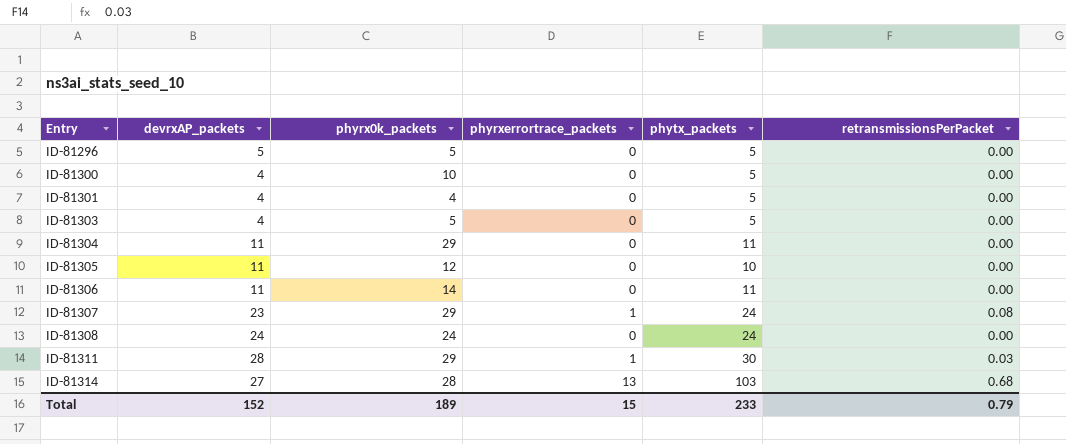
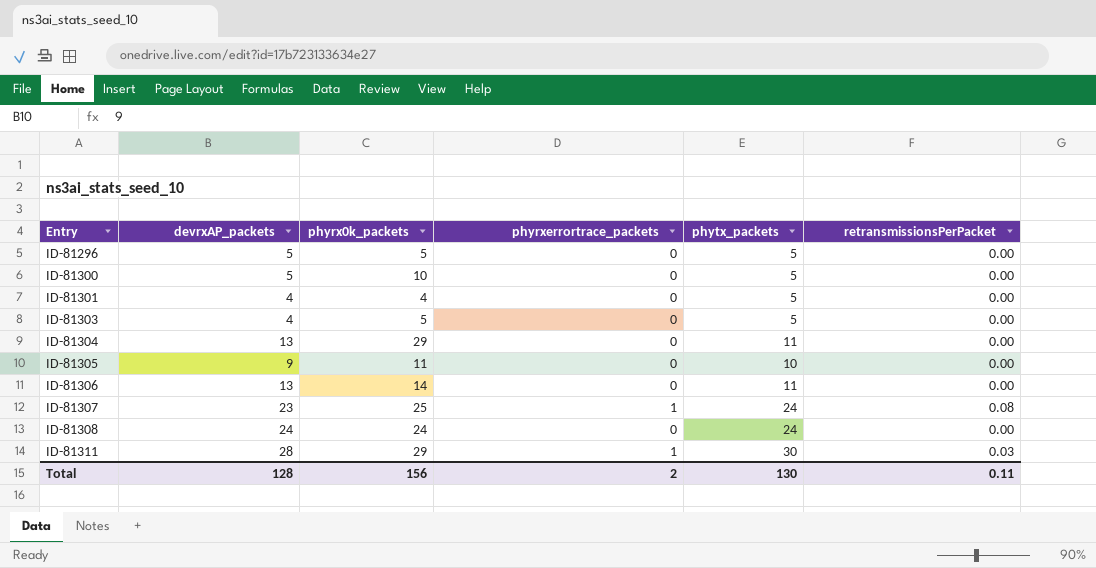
row ID-81314: 27 | 28 | 13 | 103 | 0.68 -> none
ID-81300 | devrxAP_packets: 4 -> 5
ID-81304 | devrxAP_packets: 11 -> 13
ID-81305 | devrxAP_packets: 11 -> 9
ID-81305 | phyrx0k_packets: 12 -> 11
ID-81306 | devrxAP_packets: 11 -> 13
ID-81307 | phyrx0k_packets: 29 -> 25
Total | devrxAP_packets: 152 -> 128
Total | phyrx0k_packets: 189 -> 156
Total | phyrxerrortrace_packets: 15 -> 2
Total | phytx_packets: 233 -> 130
Total | retransmissionsPerPacket: 0.79 -> 0.11

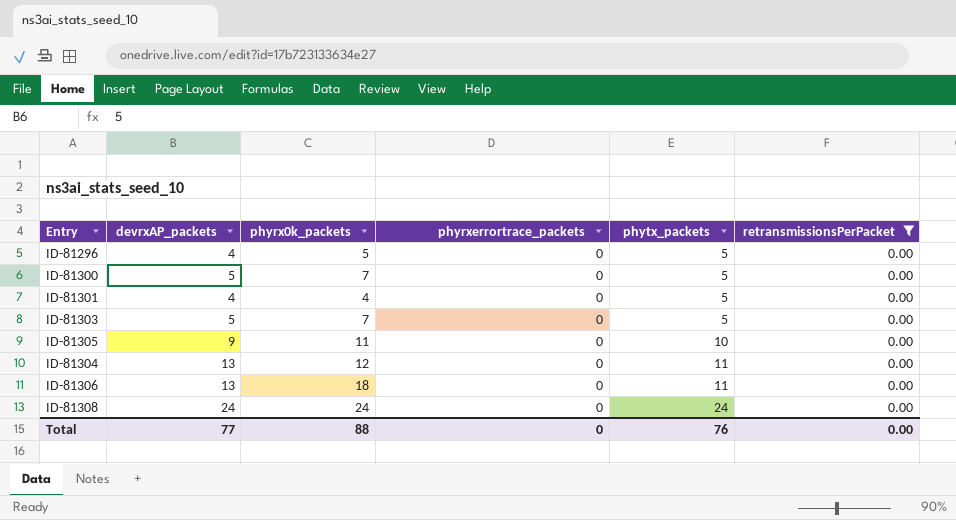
filter: none -> retransmissionsPerPacket = 0.00
row order: Entry ascending -> phytx_packets ascending
ID-81296 | devrxAP_packets: 5 -> 4
ID-81300 | phyrx0k_packets: 10 -> 7
ID-81303 | devrxAP_packets: 4 -> 5
ID-81303 | phyrx0k_packets: 5 -> 7
ID-81304 | phyrx0k_packets: 29 -> 12
ID-81306 | phyrx0k_packets: 14 -> 18
Total | devrxAP_packets: 128 -> 77
Total | phyrx0k_packets: 156 -> 88
Total | phyrxerrortrace_packets: 2 -> 0
Total | phytx_packets: 130 -> 76
Total | retransmissionsPerPacket: 0.11 -> 0.00

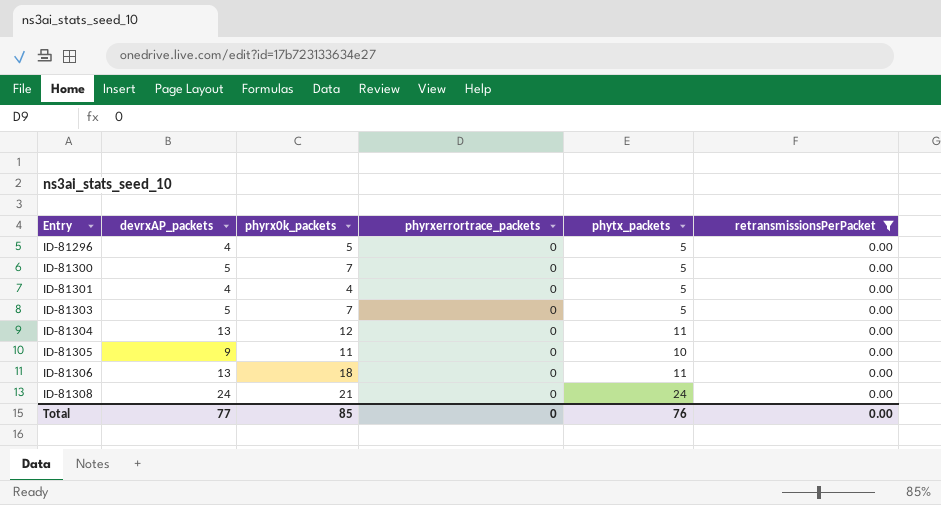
row order: phytx_packets ascending -> Entry ascending
ID-81308 | phyrx0k_packets: 24 -> 21
Total | phyrx0k_packets: 88 -> 85

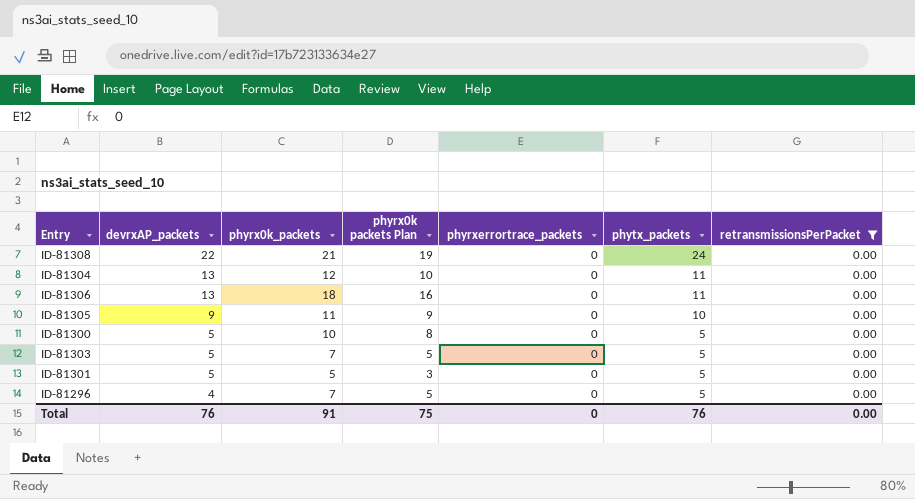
row order: Entry ascending -> devrxAP_packets descending
column phyrx0k packets Plan | formula: none -> [phyrx0k_packets] - 2
ID-81308 | devrxAP_packets: 24 -> 22
ID-81300 | phyrx0k_packets: 7 -> 10
ID-81301 | devrxAP_packets: 4 -> 5
ID-81301 | phyrx0k_packets: 4 -> 5
ID-81296 | phyrx0k_packets: 5 -> 7
Total | devrxAP_packets: 77 -> 76
Total | phyrx0k_packets: 85 -> 91

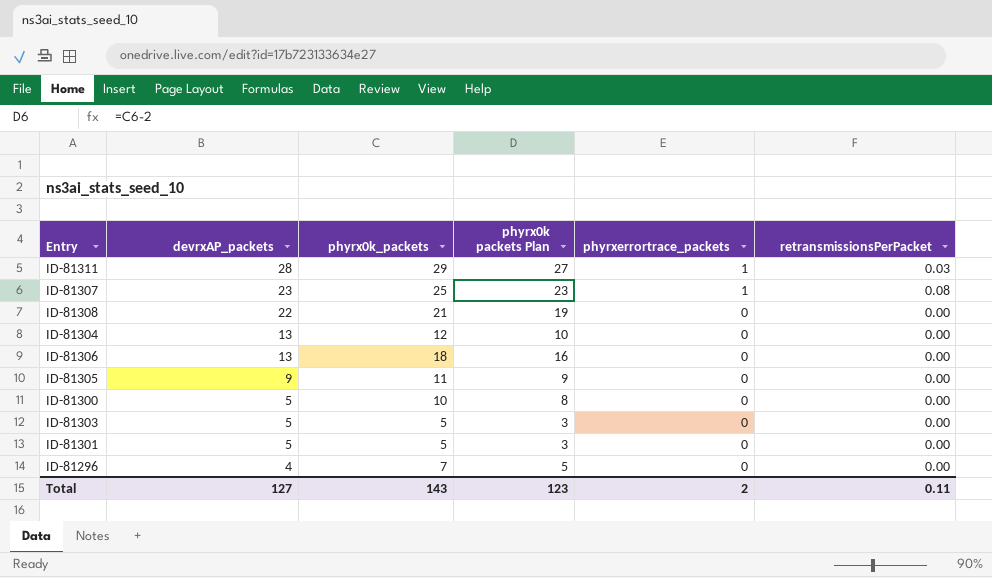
filter: retransmissionsPerPacket = 0.00 -> none
column phytx_packets | position: 6 -> none
ID-81303 | phyrx0k_packets: 7 -> 5
ID-81303 | phyrx0k packets Plan: 5 -> 3
Total | devrxAP_packets: 76 -> 127
Total | phyrx0k_packets: 91 -> 143
Total | phyrx0k packets Plan: 75 -> 123
Total | phyrxerrortrace_packets: 0 -> 2
Total | retransmissionsPerPacket: 0.00 -> 0.11

